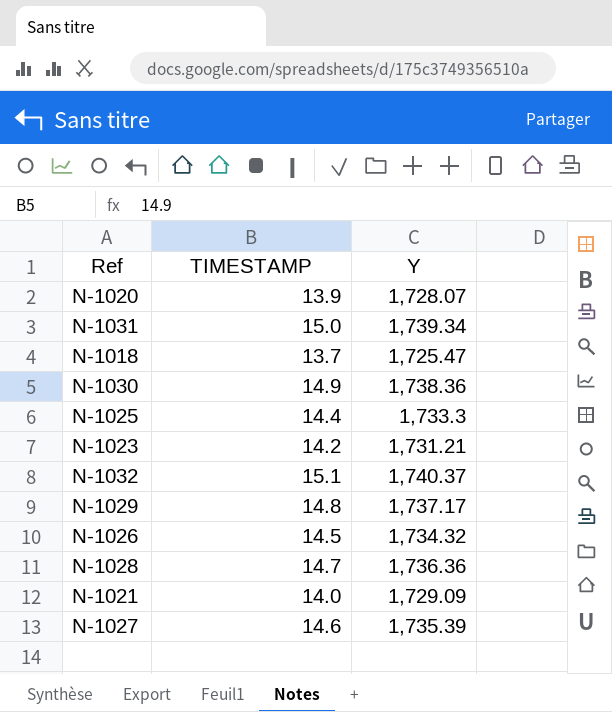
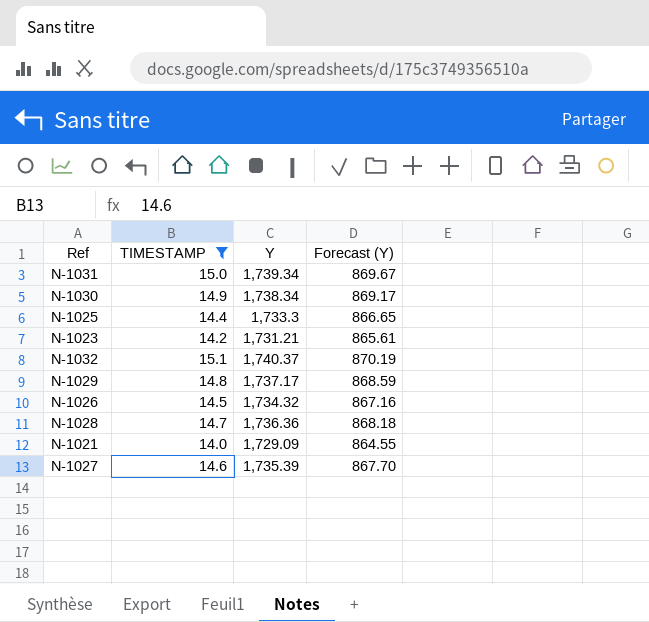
filter: none -> TIMESTAMP >= 14.0
column Forecast (Y) | formula: none -> [Y] * 0.5
N-1030 | Y: 1,738.36 -> 1,738.34

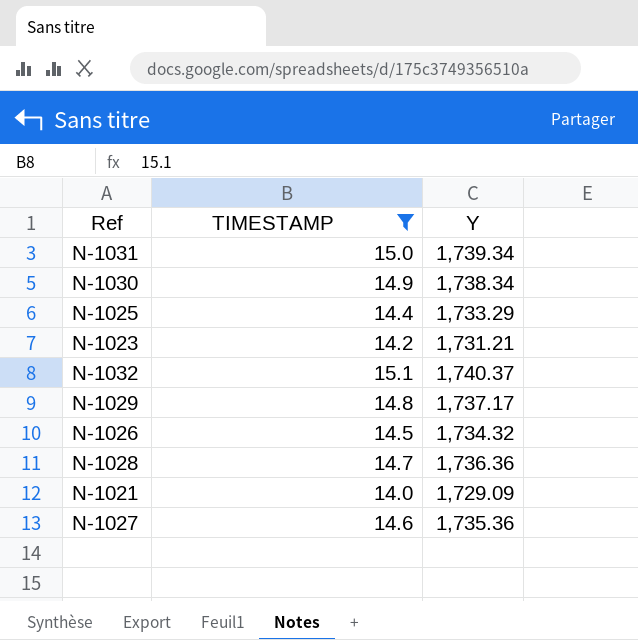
column Forecast (Y) | formula: [Y] * 0.5 -> none
N-1025 | Y: 1,733.3 -> 1,733.29
N-1027 | Y: 1,735.39 -> 1,735.36

